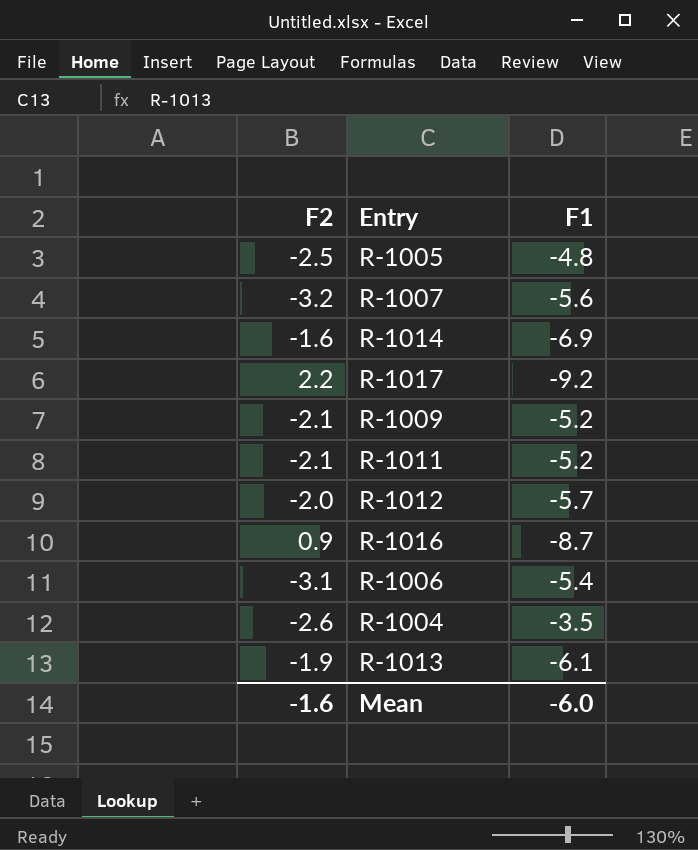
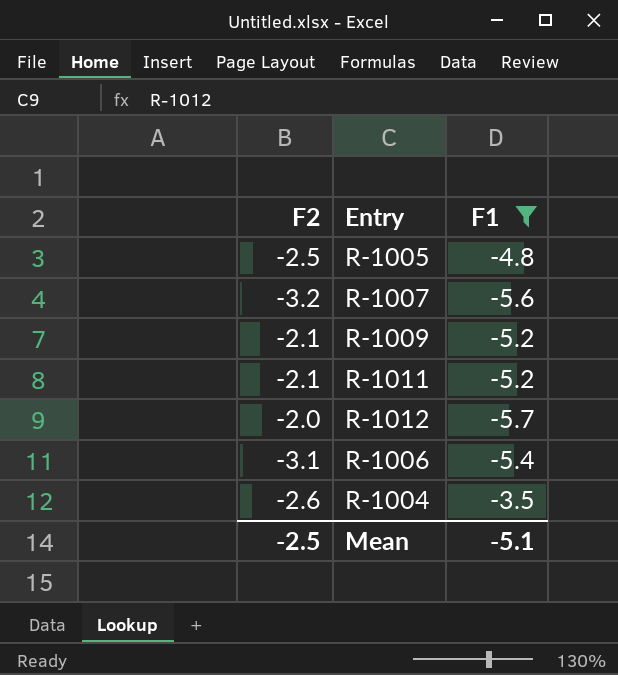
filter: none -> F1 >= -5.7
Mean | F2: -1.6 -> -2.5
Mean | F1: -6.0 -> -5.1

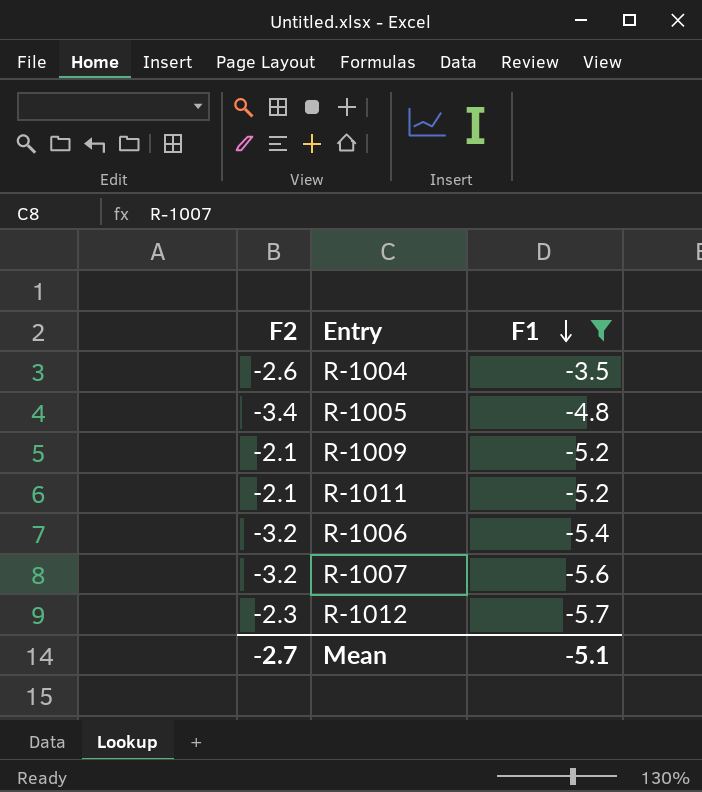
row order: none -> F1 descending
R-1005 | F2: -2.5 -> -3.4
R-1006 | F2: -3.1 -> -3.2
R-1012 | F2: -2.0 -> -2.3
Mean | F2: -2.5 -> -2.7

